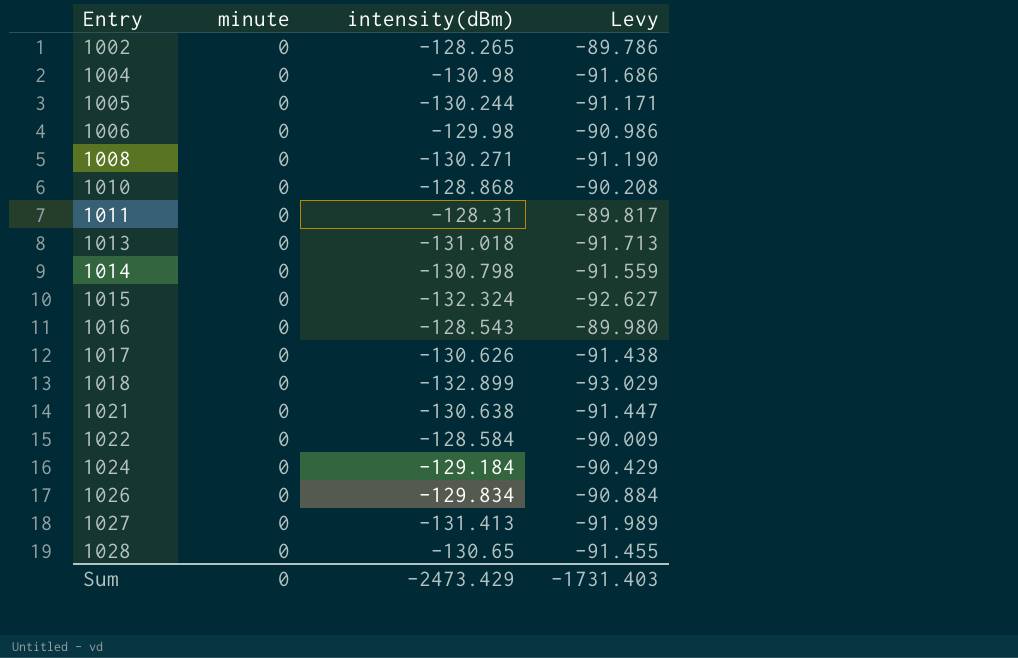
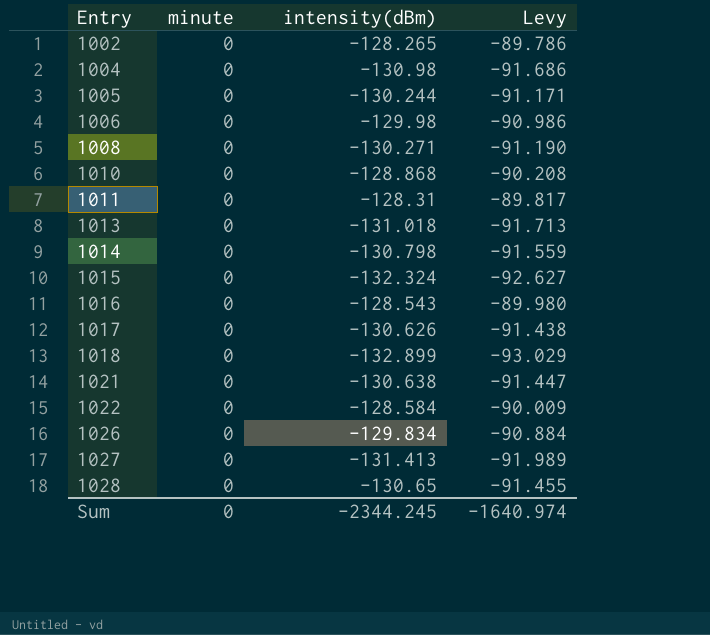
row 1024: 0 | -129.184 | -90.429 -> none
Sum | intensity(dBm): -2473.429 -> -2344.245
Sum | Levy: -1731.403 -> -1640.974

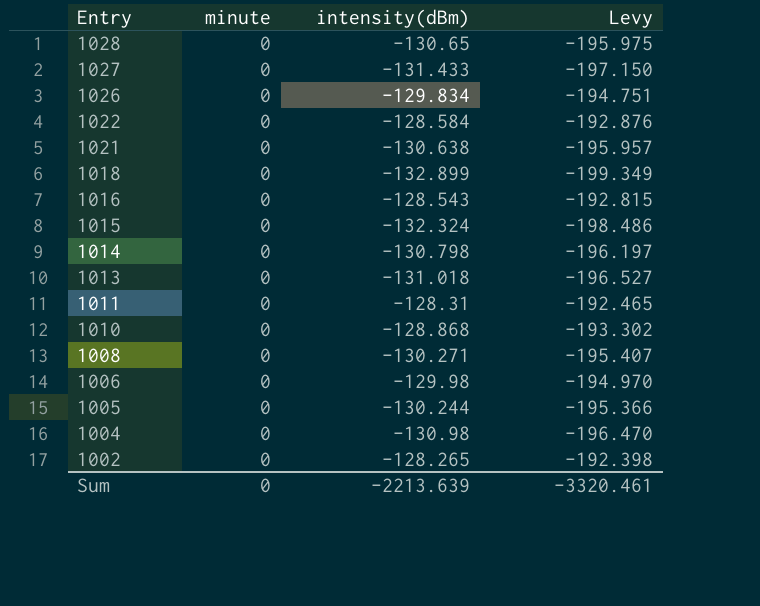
row order: Entry ascending -> Entry descending
column Levy | formula: [intensity(dBm)] * 0.7 -> [intensity(dBm)] * 1.5
row 1017: 0 | -130.626 | -91.438 -> none
1027 | intensity(dBm): -131.413 -> -131.433
Sum | intensity(dBm): -2344.245 -> -2213.639
Sum | Levy: -1640.974 -> -3320.461

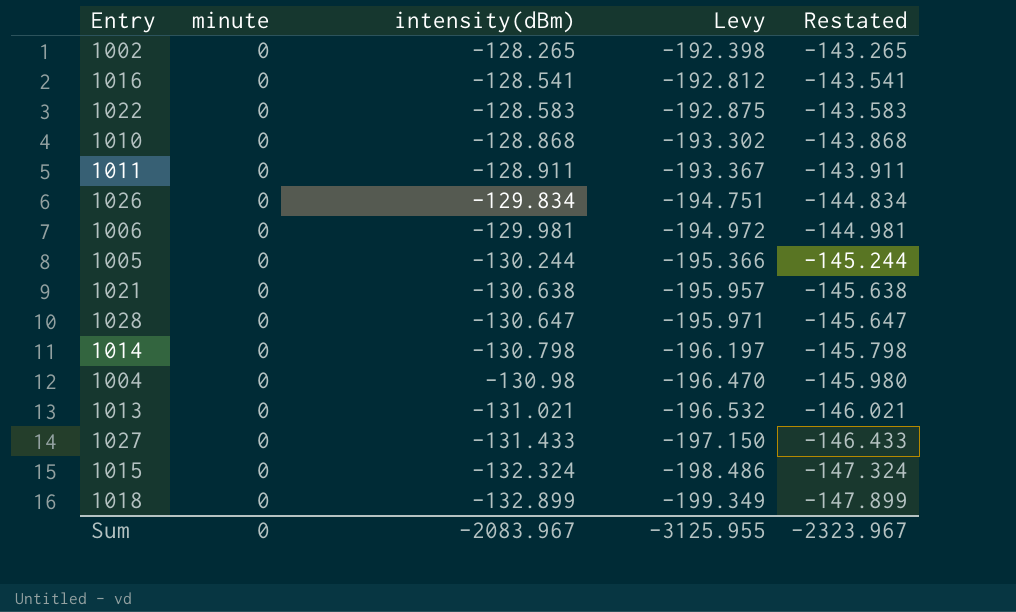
row order: Entry descending -> intensity(dBm) descending
column Restated | formula: none -> [intensity(dBm)] - 15
row 1008: 0 | -130.271 | -195.407 -> none
1016 | intensity(dBm): -128.543 -> -128.541
1016 | Levy: -192.815 -> -192.812
1022 | intensity(dBm): -128.584 -> -128.583
1022 | Levy: -192.876 -> -192.875
1011 | intensity(dBm): -128.31 -> -128.911
1011 | Levy: -192.465 -> -193.367
1006 | intensity(dBm): -129.98 -> -129.981
1006 | Levy: -194.970 -> -194.972
1028 | intensity(dBm): -130.65 -> -130.647
1028 | Levy: -195.975 -> -195.971
1013 | intensity(dBm): -131.018 -> -131.021
1013 | Levy: -196.527 -> -196.532
Sum | intensity(dBm): -2213.639 -> -2083.967
Sum | Levy: -3320.461 -> -3125.955

